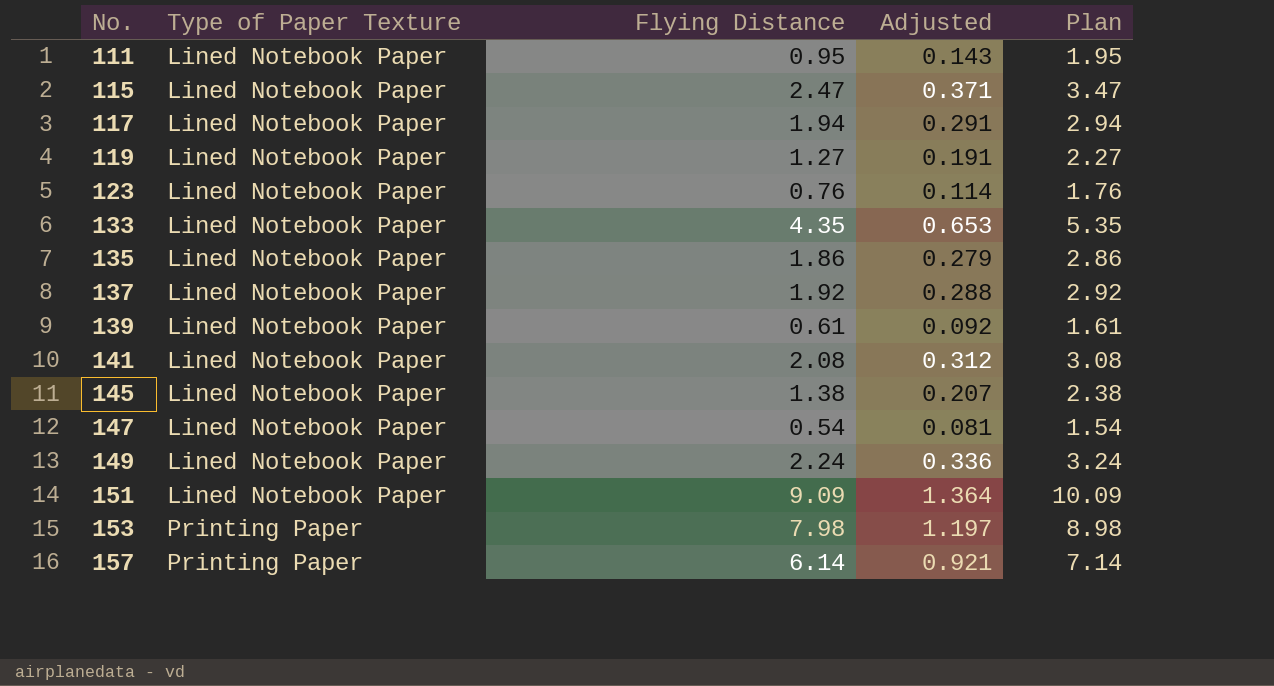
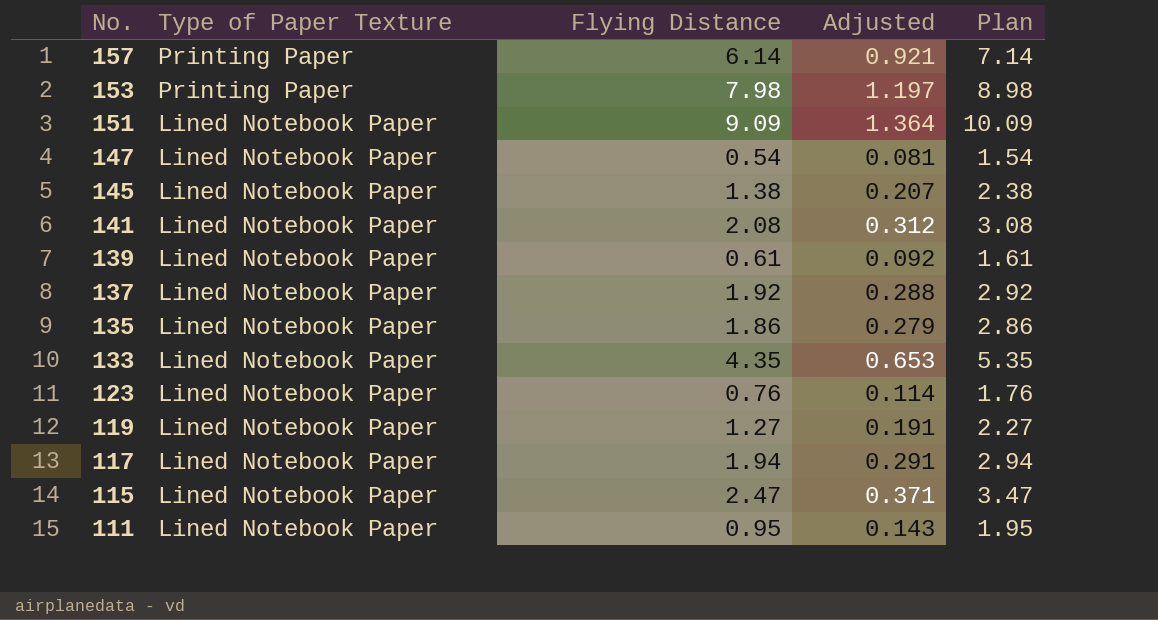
row order: No. ascending -> No. descending
row 149: Lined Notebook Paper | 2.24 | 0.336 | 3.24 -> none

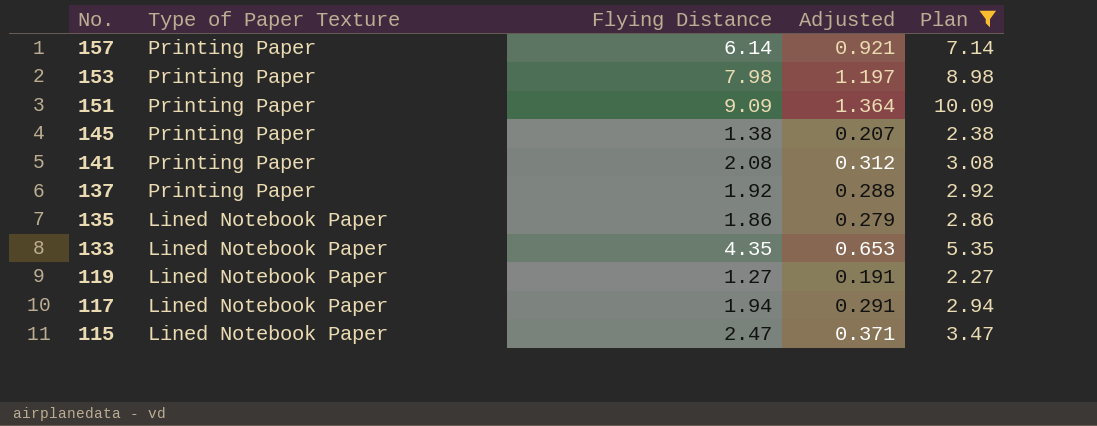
filter: none -> Plan >= 2.27
151 | Type of Paper Texture: Lined Notebook Paper -> Printing Paper
145 | Type of Paper Texture: Lined Notebook Paper -> Printing Paper
141 | Type of Paper Texture: Lined Notebook Paper -> Printing Paper
137 | Type of Paper Texture: Lined Notebook Paper -> Printing Paper

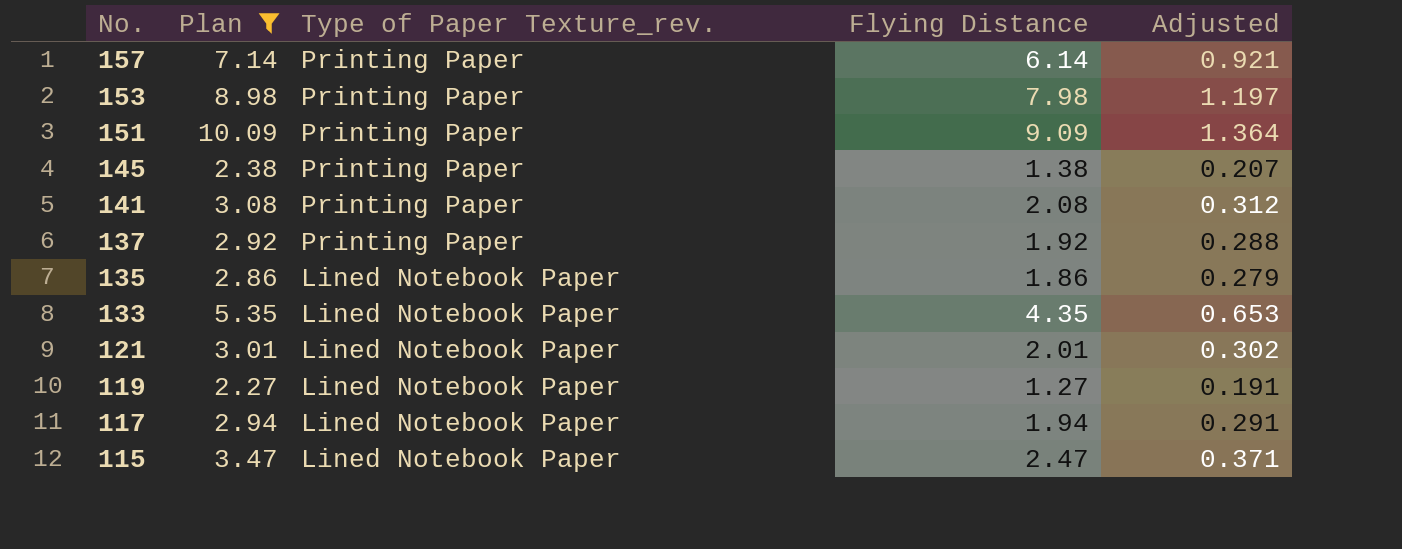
column Plan | position: 5 -> 2
column name: Type of Paper Texture -> Type of Paper Texture_rev.
row 121: none -> 3.01 | Lined Notebook Paper | 2.01 | 0.302

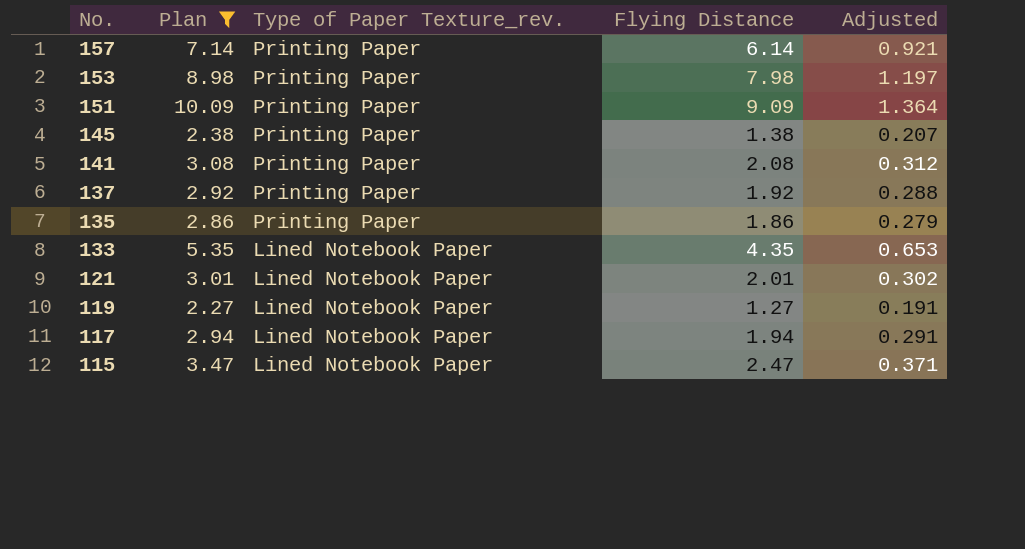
135 | Type of Paper Texture_rev.: Lined Notebook Paper -> Printing Paper

